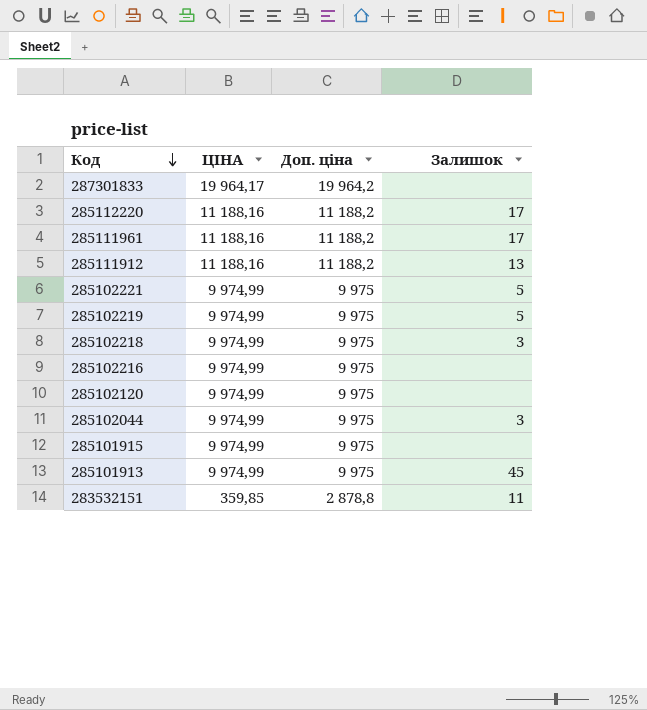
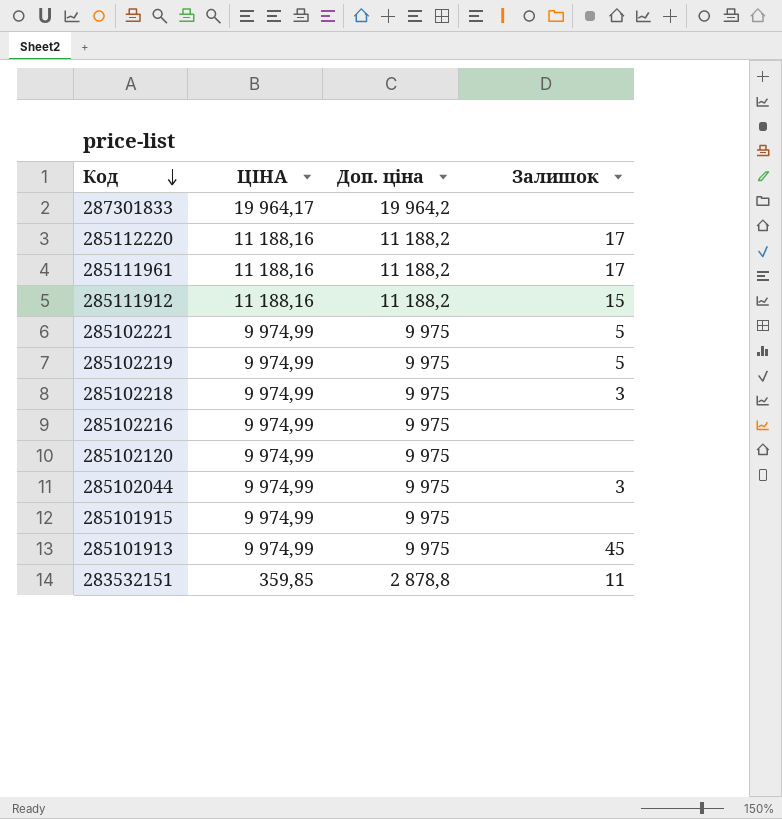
285111912 | Залишок: 13 -> 15

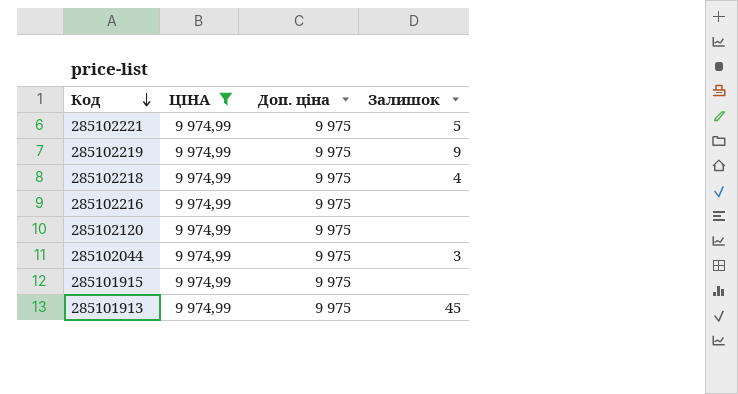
filter: none -> ЦІНА = 9 974,99
285102219 | Залишок: 5 -> 9
285102218 | Залишок: 3 -> 4

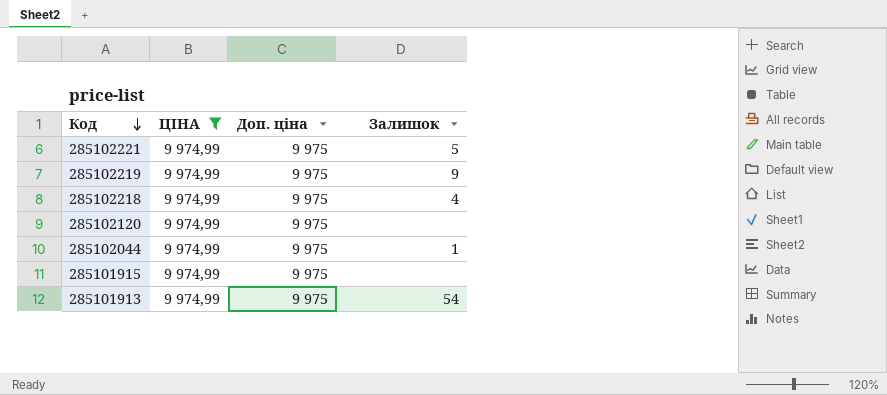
row 285102216: 9 974,99 | 9 975 | none -> none
285102044 | Залишок: 3 -> 1
285101913 | Залишок: 45 -> 54

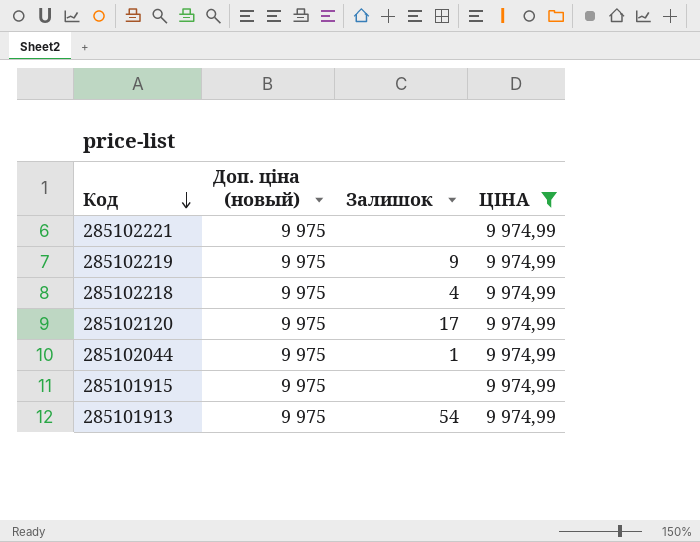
column name: Доп. ціна -> Доп. ціна (новый)
column ЦІНА | position: 2 -> 4
285102221 | Залишок: 5 -> none
285102120 | Залишок: none -> 17

